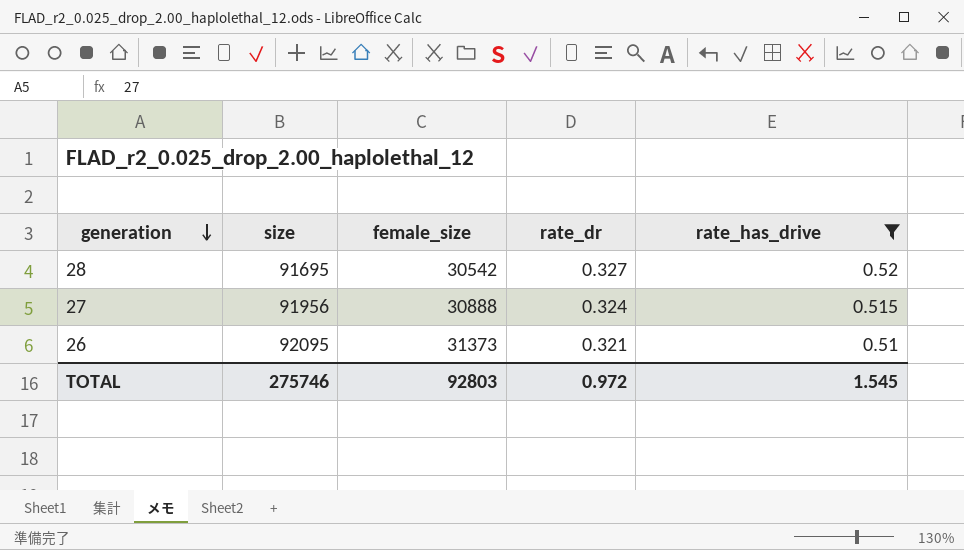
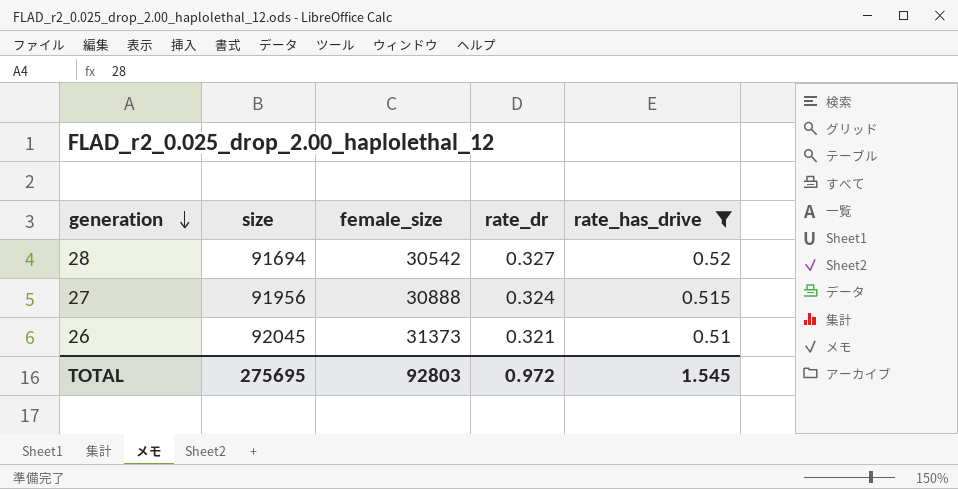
28 | size: 91695 -> 91694
26 | size: 92095 -> 92045
TOTAL | size: 275746 -> 275695

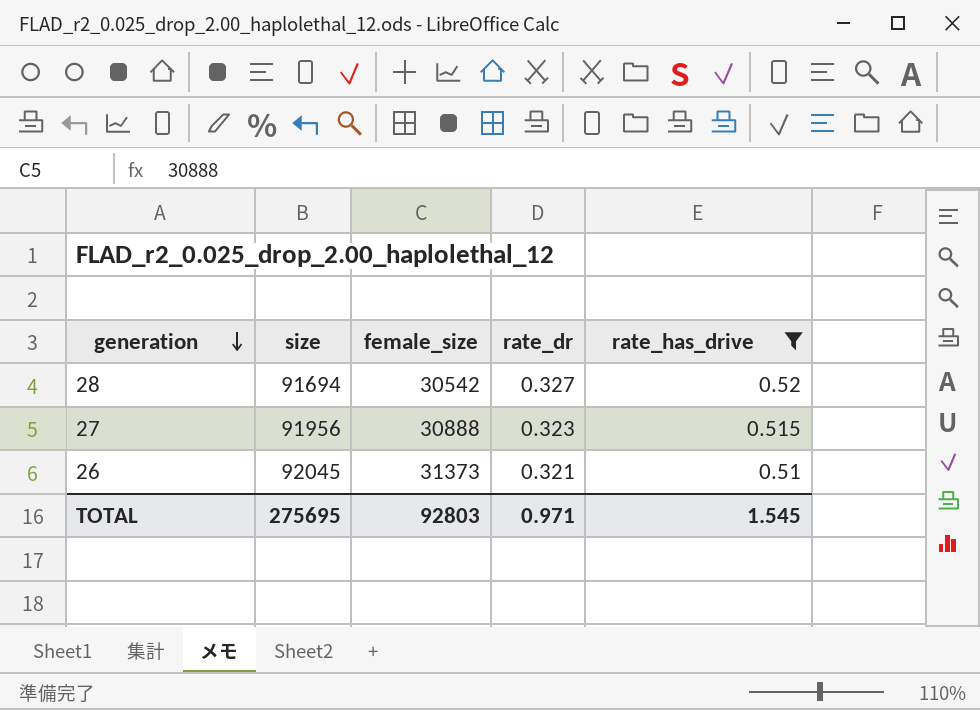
27 | rate_dr: 0.324 -> 0.323
TOTAL | rate_dr: 0.972 -> 0.971

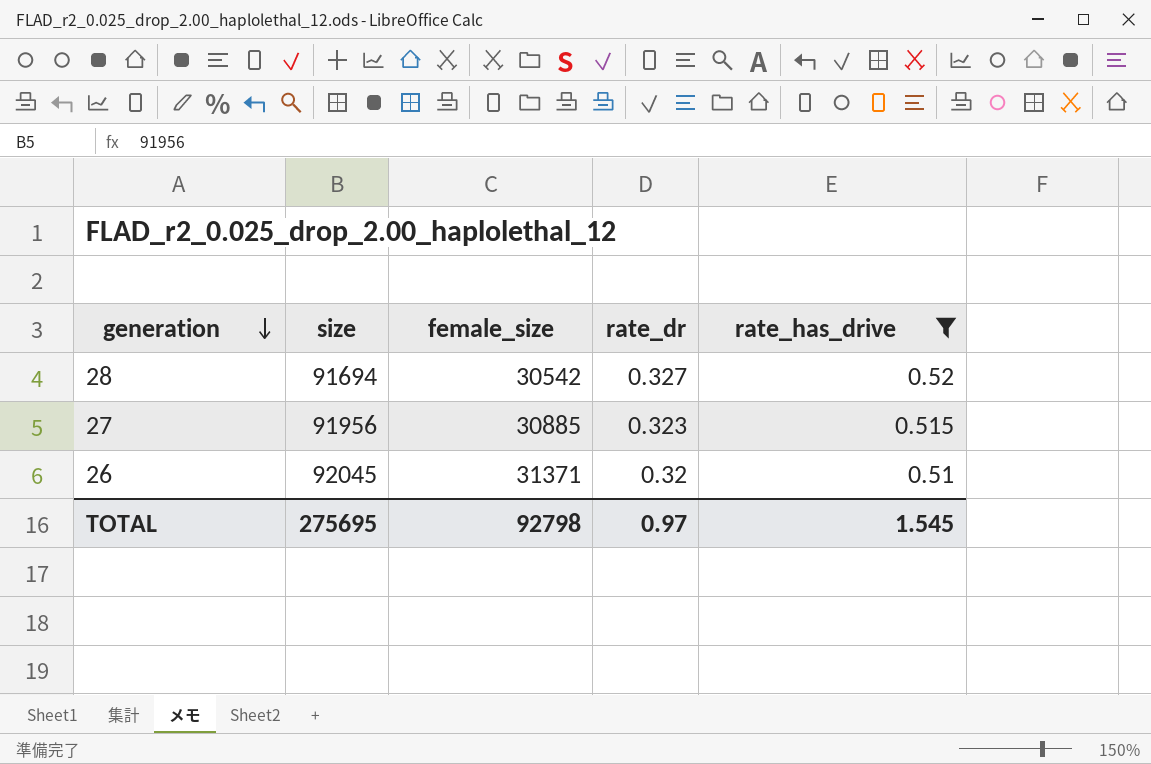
27 | female_size: 30888 -> 30885
26 | female_size: 31373 -> 31371
26 | rate_dr: 0.321 -> 0.32
TOTAL | female_size: 92803 -> 92798
TOTAL | rate_dr: 0.971 -> 0.97

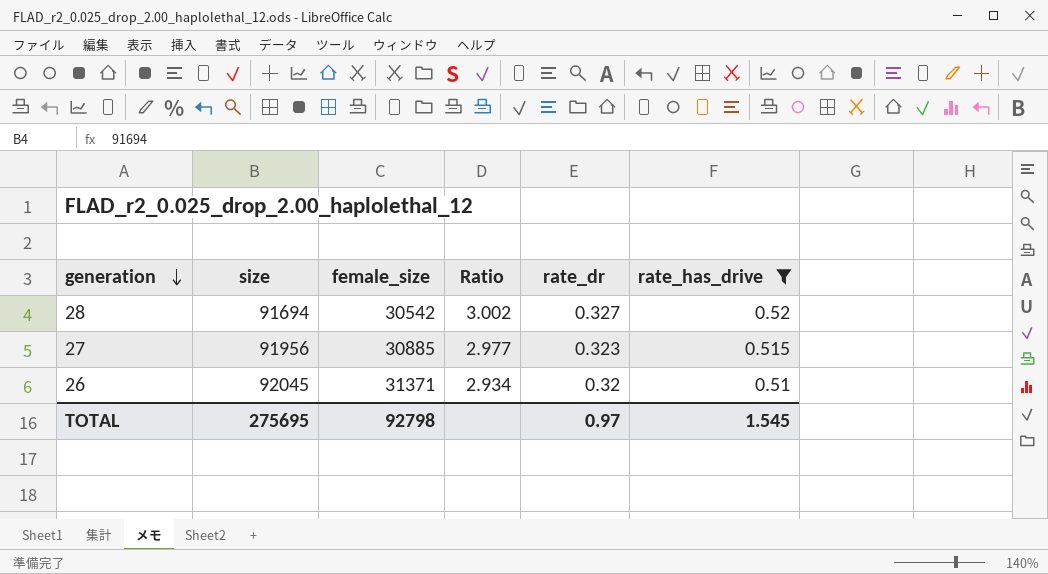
column Ratio | formula: none -> [size] / [female_size]

